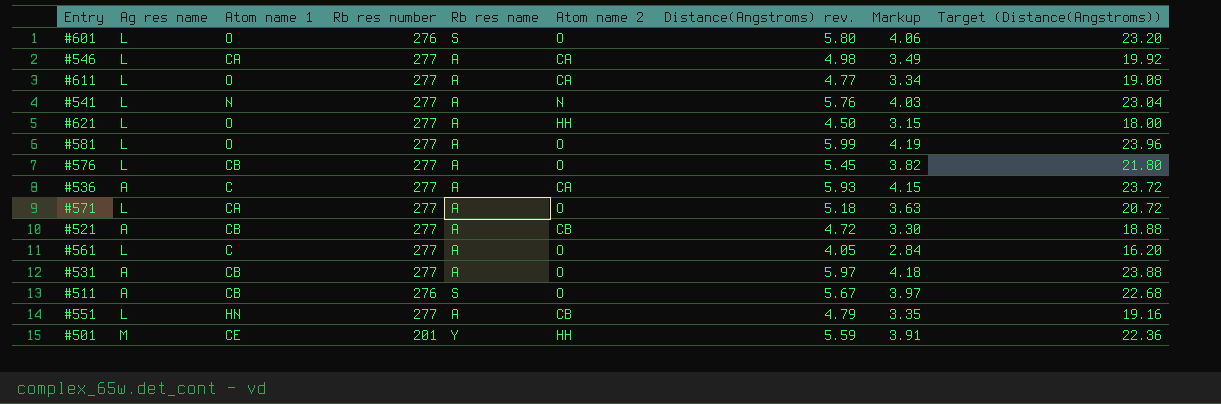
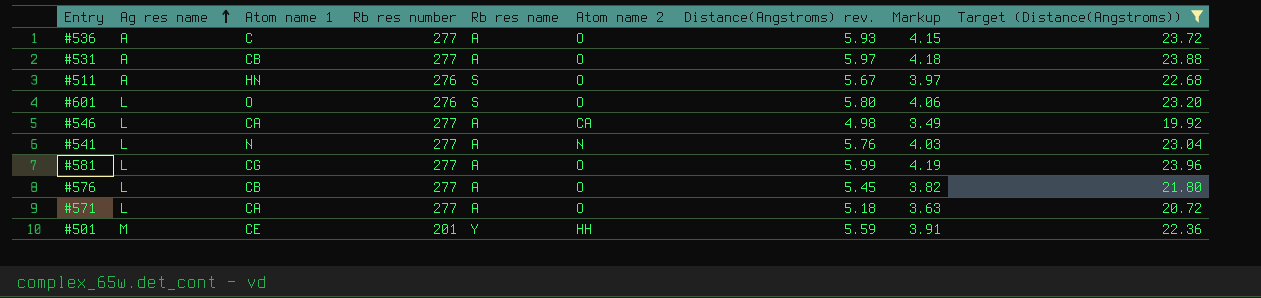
filter: none -> Target (Distance(Angstroms)) >= 19.92
row order: none -> Ag res name ascending
#536 | Atom name 2: CA -> O
#511 | Atom name 1: CB -> HN
#581 | Atom name 1: O -> CG

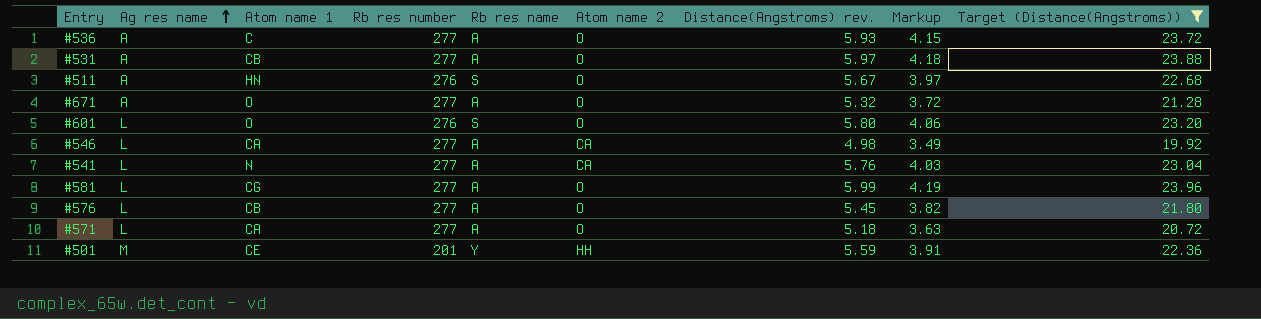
row #671: none -> A | O | 277 | A | O | 5.32 | 3.72 | 21.28
#541 | Atom name 2: N -> CA

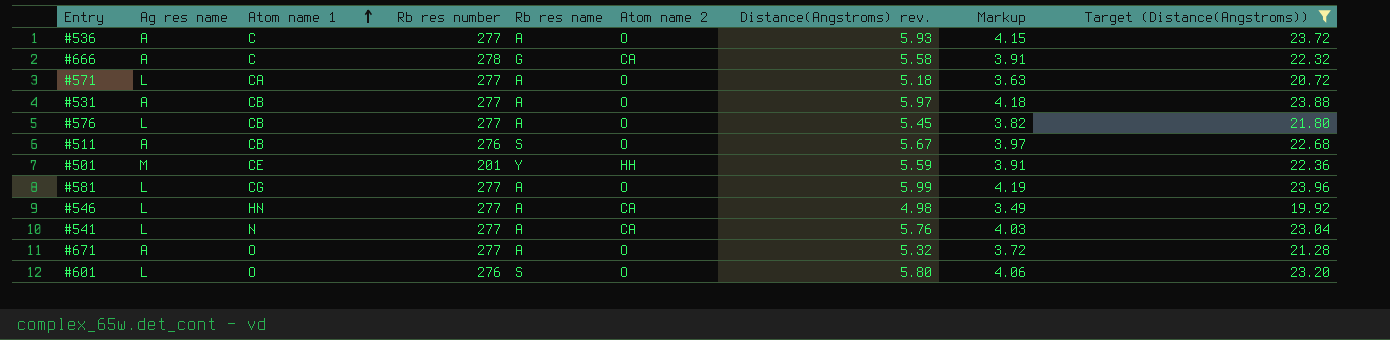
row order: Ag res name ascending -> Atom name 1 ascending
row #666: none -> A | C | 278 | G | CA | 5.58 | 3.91 | 22.32
#511 | Atom name 1: HN -> CB
#546 | Atom name 1: CA -> HN

